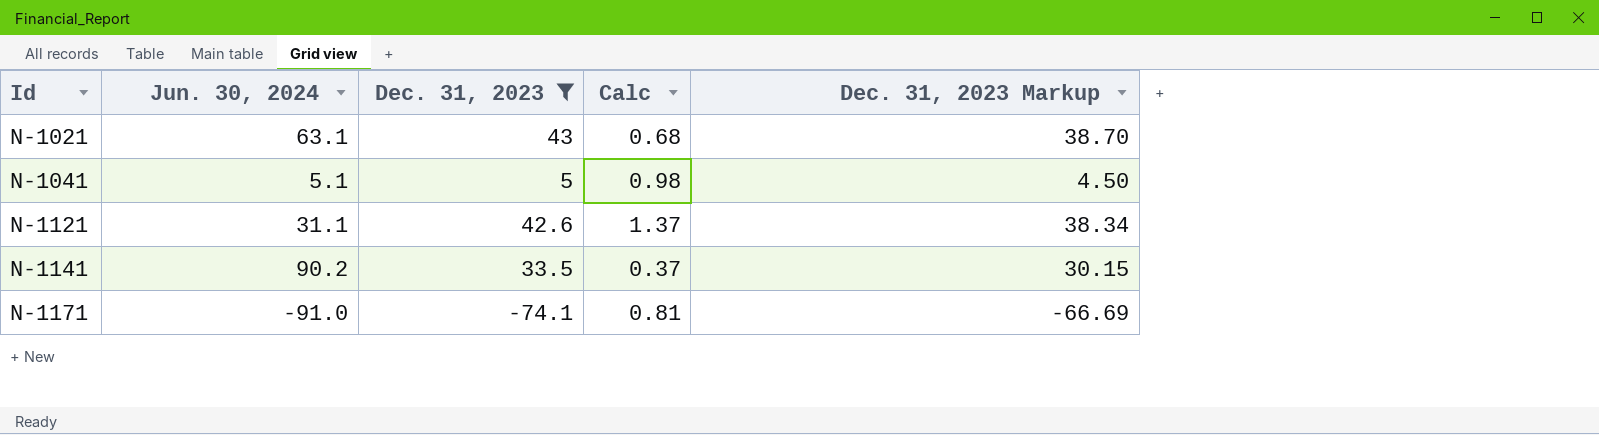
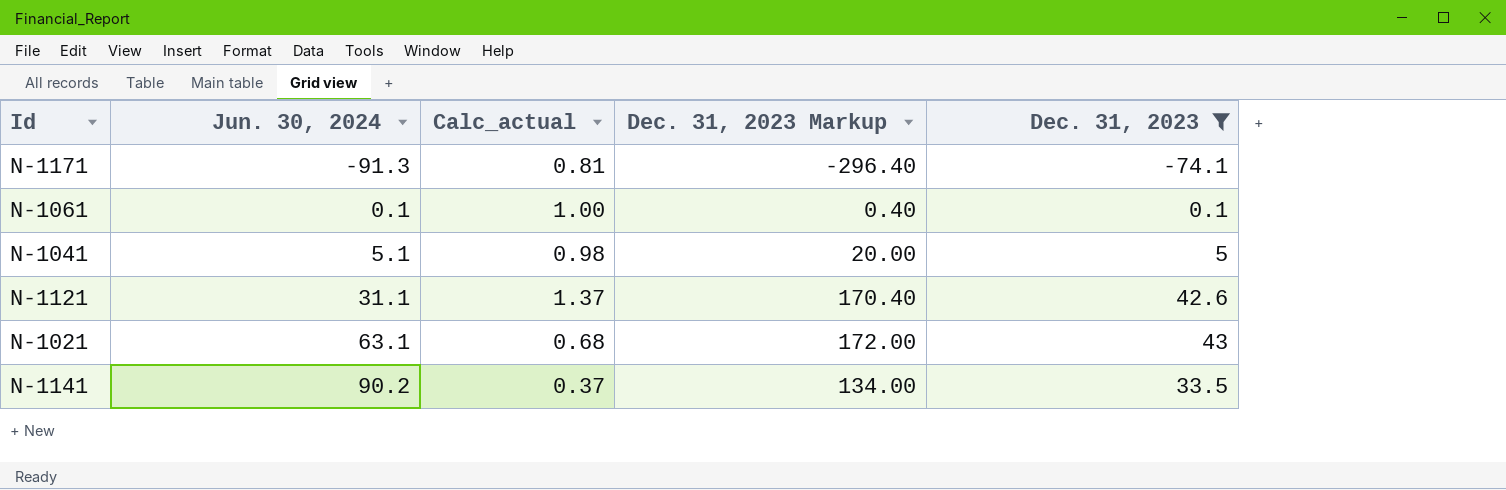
row order: Id ascending -> Jun. 30, 2024 ascending
column name: Calc -> Calc_actual
column Dec. 31, 2023 Markup | formula: [Dec. 31, 2023] * 0.9 -> [Dec. 31, 2023] * 4
column Dec. 31, 2023 | position: 3 -> 5
N-1171 | Jun. 30, 2024: -91.0 -> -91.3
row N-1061: none -> 0.1 | 1.00 | 0.40 | 0.1

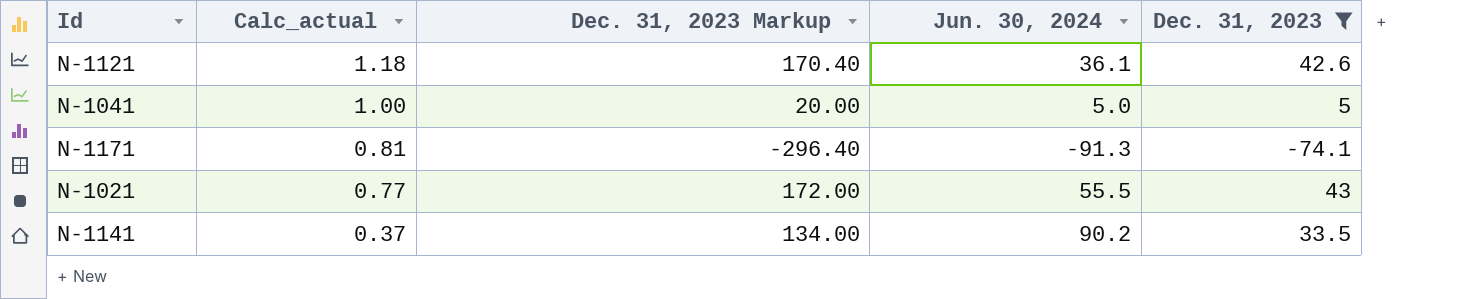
row order: Jun. 30, 2024 ascending -> Calc_actual descending
column Jun. 30, 2024 | position: 2 -> 4
row N-1061: 0.1 | 1.00 | 0.40 | 0.1 -> none
N-1121 | Calc_actual: 1.37 -> 1.18
N-1121 | Jun. 30, 2024: 31.1 -> 36.1
N-1041 | Calc_actual: 0.98 -> 1.00
N-1041 | Jun. 30, 2024: 5.1 -> 5.0
N-1021 | Calc_actual: 0.68 -> 0.77
N-1021 | Jun. 30, 2024: 63.1 -> 55.5

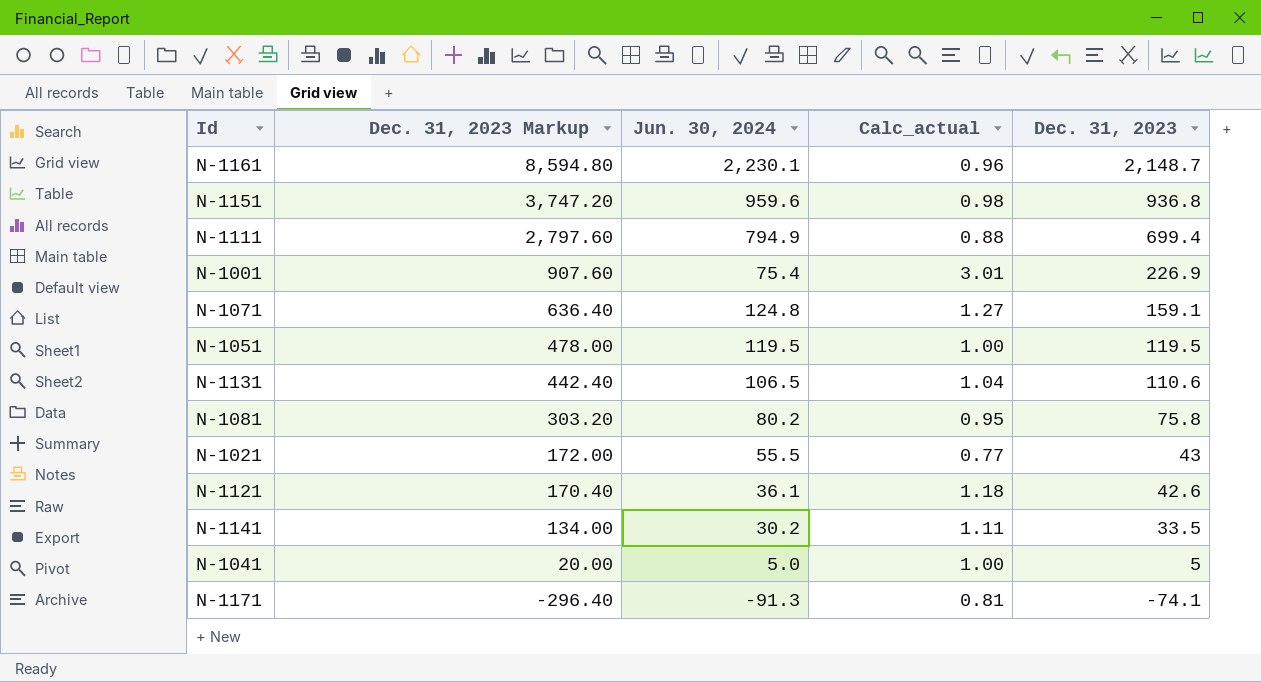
filter: Dec. 31, 2023 <= 43 -> none
row order: Calc_actual descending -> Dec. 31, 2023 Markup descending
column Calc_actual | position: 2 -> 4
N-1141 | Jun. 30, 2024: 90.2 -> 30.2
N-1141 | Calc_actual: 0.37 -> 1.11

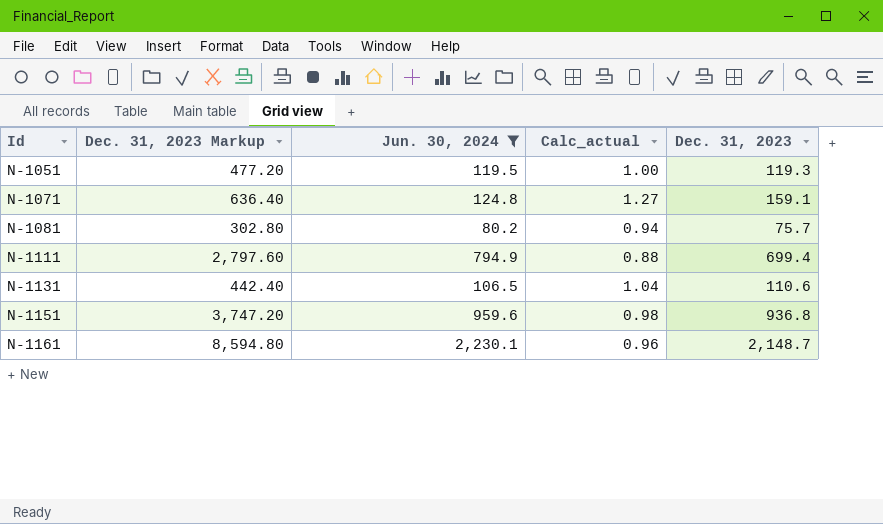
filter: none -> Jun. 30, 2024 >= 80.2
row order: Dec. 31, 2023 Markup descending -> Id ascending
N-1051 | Dec. 31, 2023 Markup: 478.00 -> 477.20
N-1051 | Dec. 31, 2023: 119.5 -> 119.3
N-1081 | Dec. 31, 2023 Markup: 303.20 -> 302.80
N-1081 | Calc_actual: 0.95 -> 0.94
N-1081 | Dec. 31, 2023: 75.8 -> 75.7

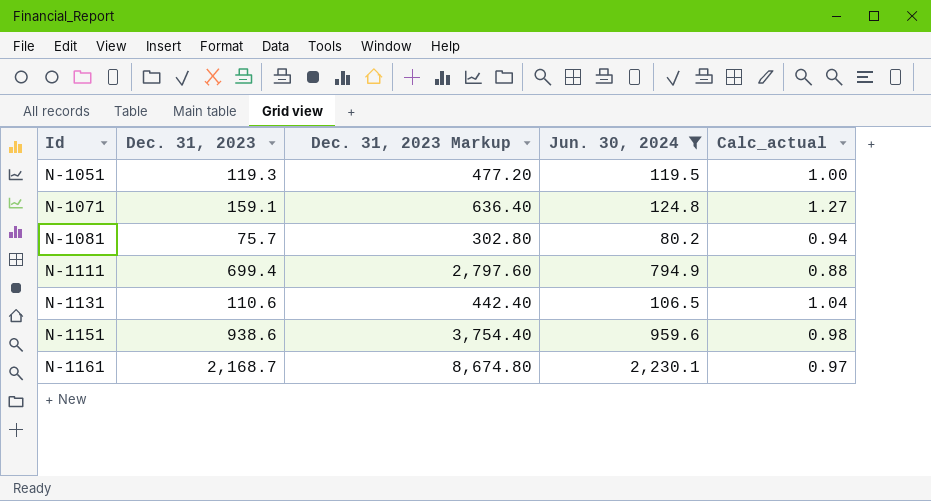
column Dec. 31, 2023 | position: 5 -> 2
N-1151 | Dec. 31, 2023: 936.8 -> 938.6
N-1151 | Dec. 31, 2023 Markup: 3,747.20 -> 3,754.40
N-1161 | Dec. 31, 2023: 2,148.7 -> 2,168.7
N-1161 | Dec. 31, 2023 Markup: 8,594.80 -> 8,674.80
N-1161 | Calc_actual: 0.96 -> 0.97

